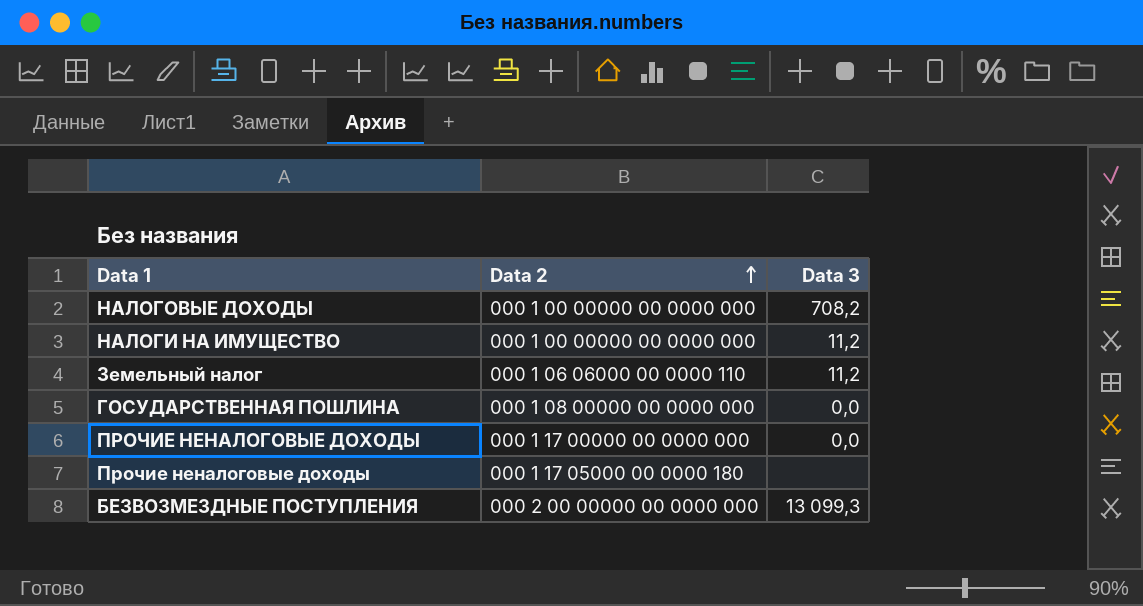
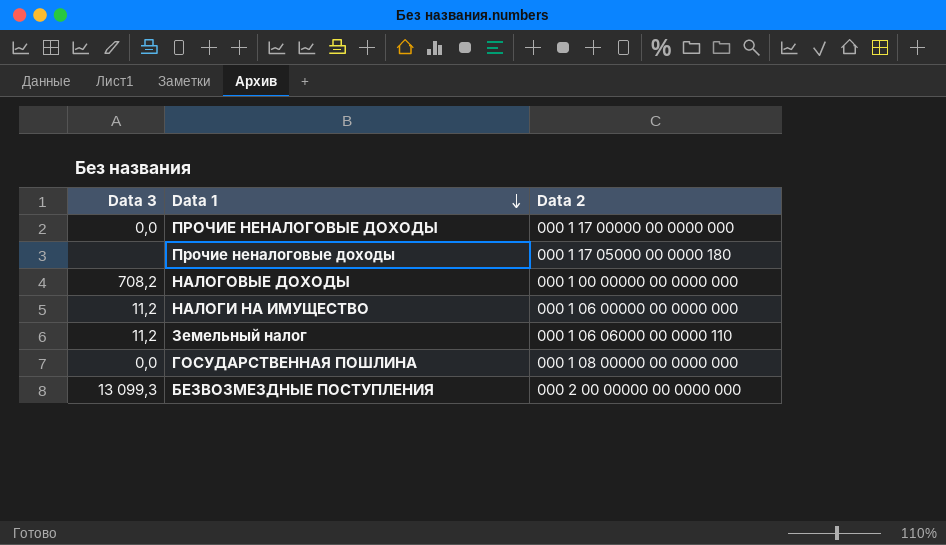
row order: Data 2 ascending -> Data 1 descending
column Data 3 | position: 3 -> 1
НАЛОГИ НА ИМУЩЕСТВО | Data 2: 000 1 00 00000 00 0000 000 -> 000 1 06 00000 00 0000 000

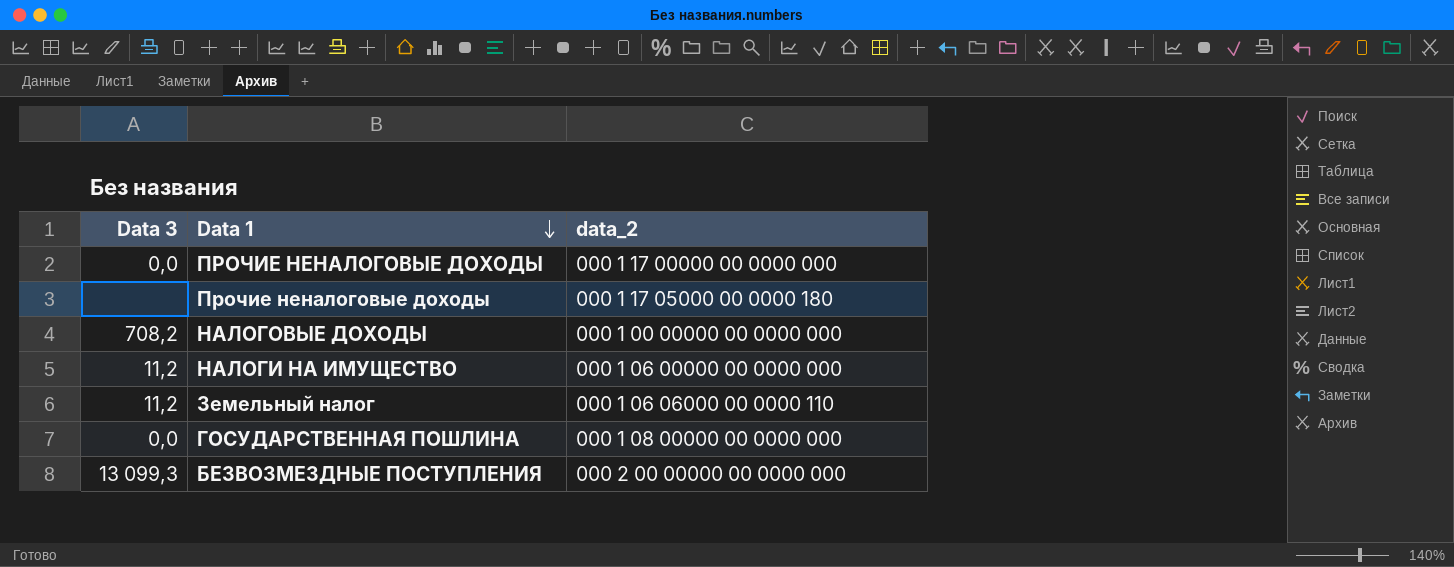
column name: Data 2 -> data_2

